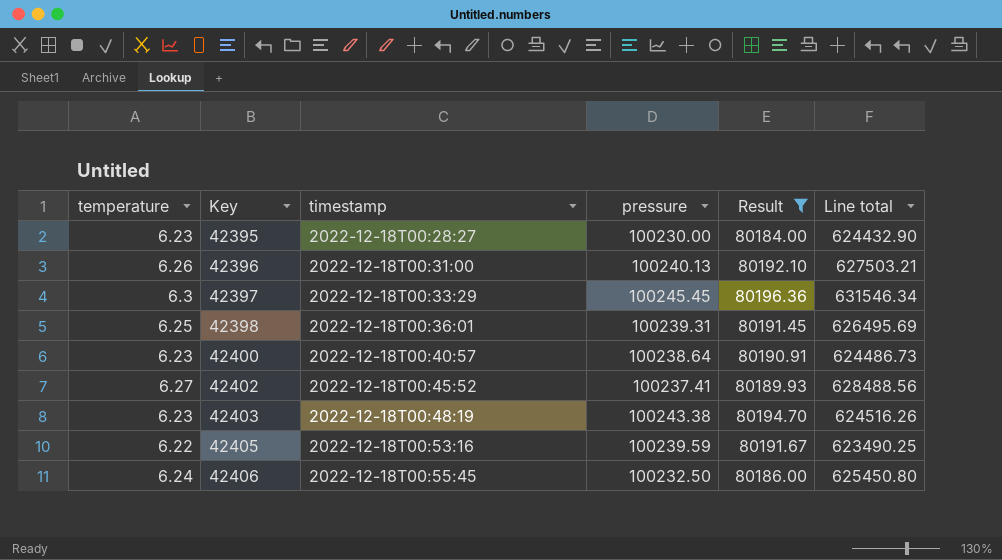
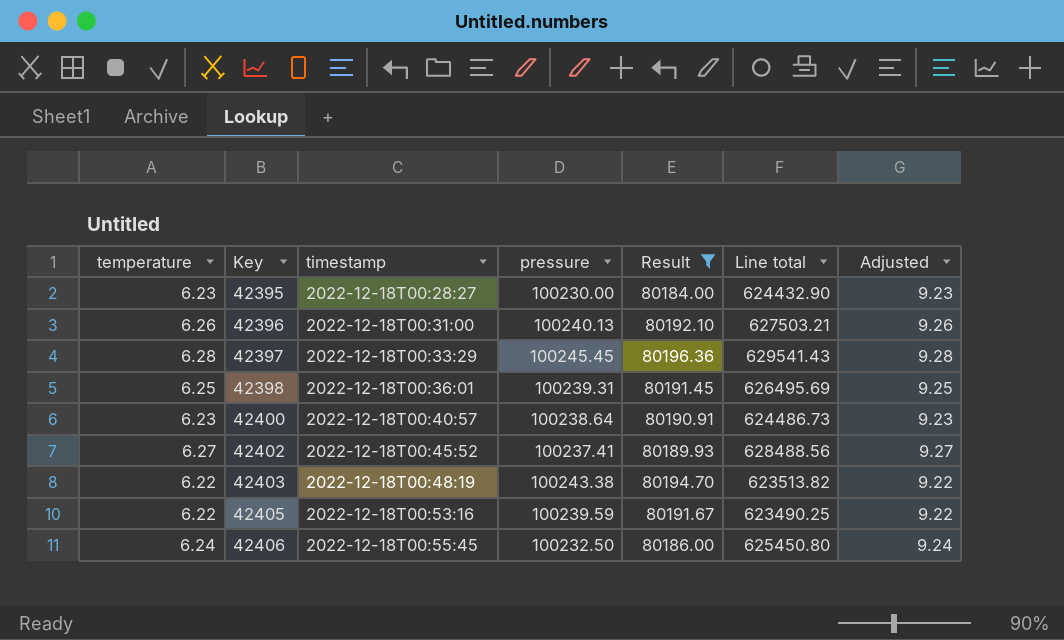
column Adjusted | formula: none -> [temperature] + 3
42397 | temperature: 6.3 -> 6.28
42397 | Line total: 631546.34 -> 629541.43
42403 | temperature: 6.23 -> 6.22
42403 | Line total: 624516.26 -> 623513.82

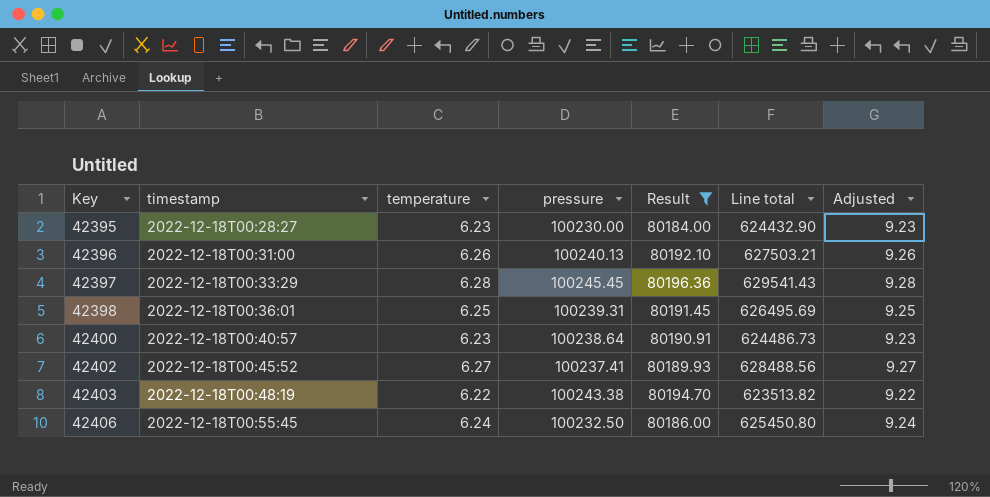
column temperature | position: 1 -> 3
row 42405: 6.22 | 2022-12-18T00:53:16 | 100239.59 | 80191.67 | 623490.25 | 9.22 -> none

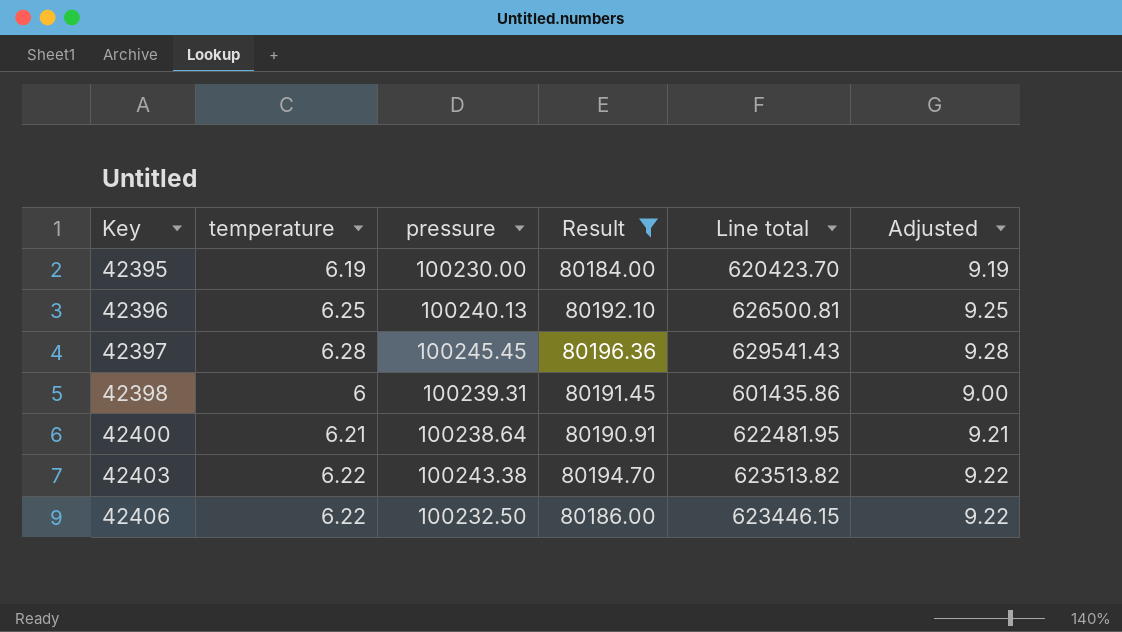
column timestamp | position: 2 -> none
row 42402: 2022-12-18T00:45:52 | 6.27 | 100237.41 | 80189.93 | 628488.56 | 9.27 -> none
42395 | temperature: 6.23 -> 6.19
42395 | Line total: 624432.90 -> 620423.70
42395 | Adjusted: 9.23 -> 9.19
42396 | temperature: 6.26 -> 6.25
42396 | Line total: 627503.21 -> 626500.81
42396 | Adjusted: 9.26 -> 9.25
42398 | temperature: 6.25 -> 6
42398 | Line total: 626495.69 -> 601435.86
42398 | Adjusted: 9.25 -> 9.00
42400 | temperature: 6.23 -> 6.21
42400 | Line total: 624486.73 -> 622481.95
42400 | Adjusted: 9.23 -> 9.21
42406 | temperature: 6.24 -> 6.22
42406 | Line total: 625450.80 -> 623446.15
42406 | Adjusted: 9.24 -> 9.22

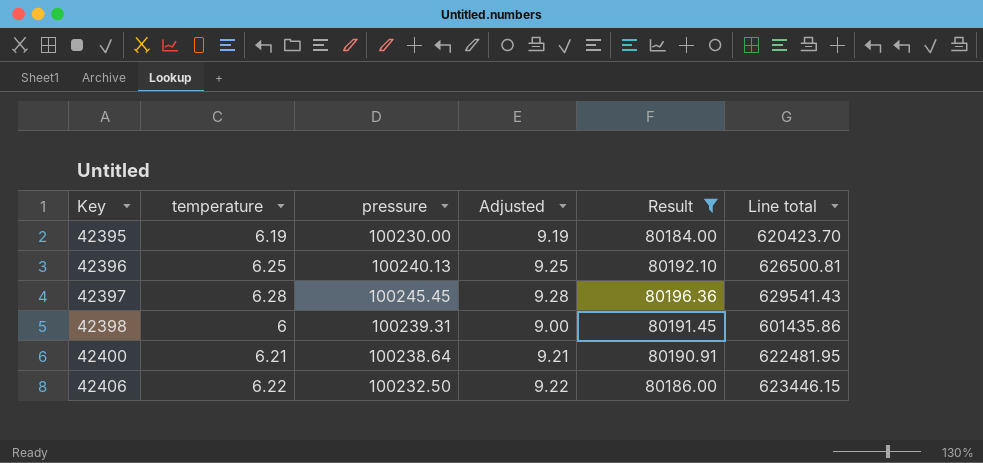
column Adjusted | position: 6 -> 4
row 42403: 6.22 | 100243.38 | 80194.70 | 623513.82 | 9.22 -> none

